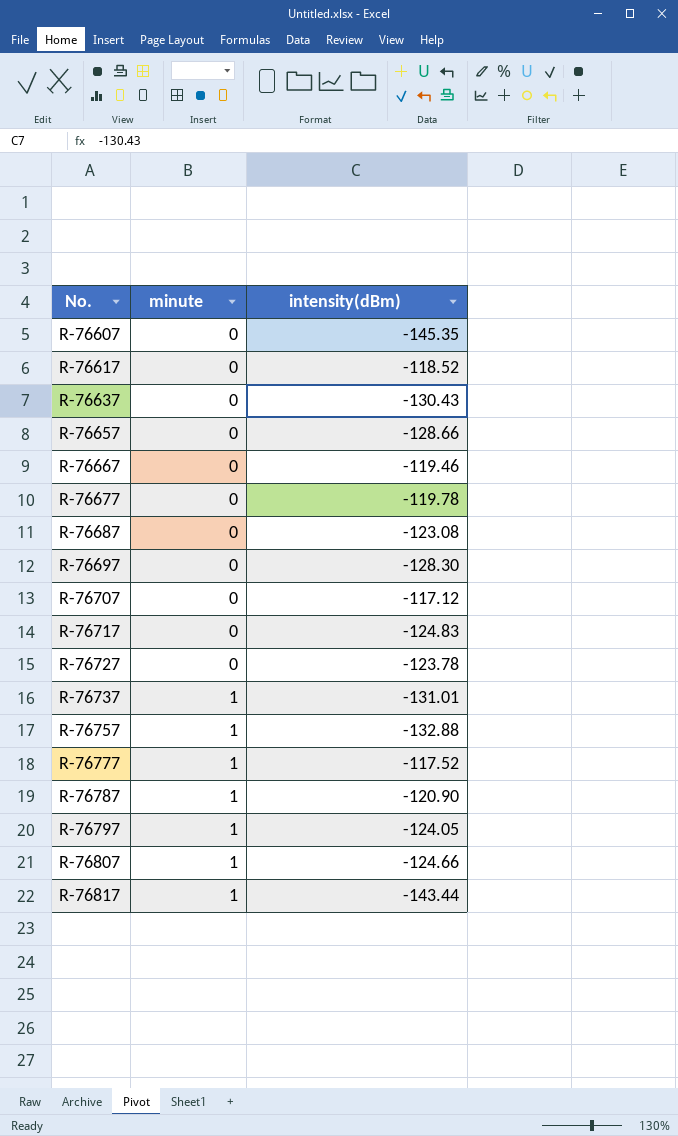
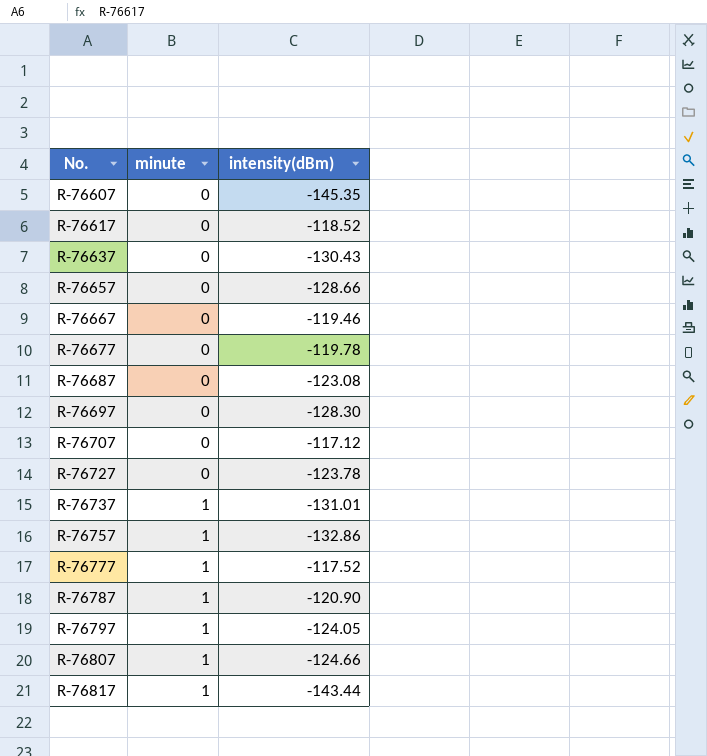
row R-76717: 0 | -124.83 -> none
R-76757 | intensity(dBm): -132.88 -> -132.86

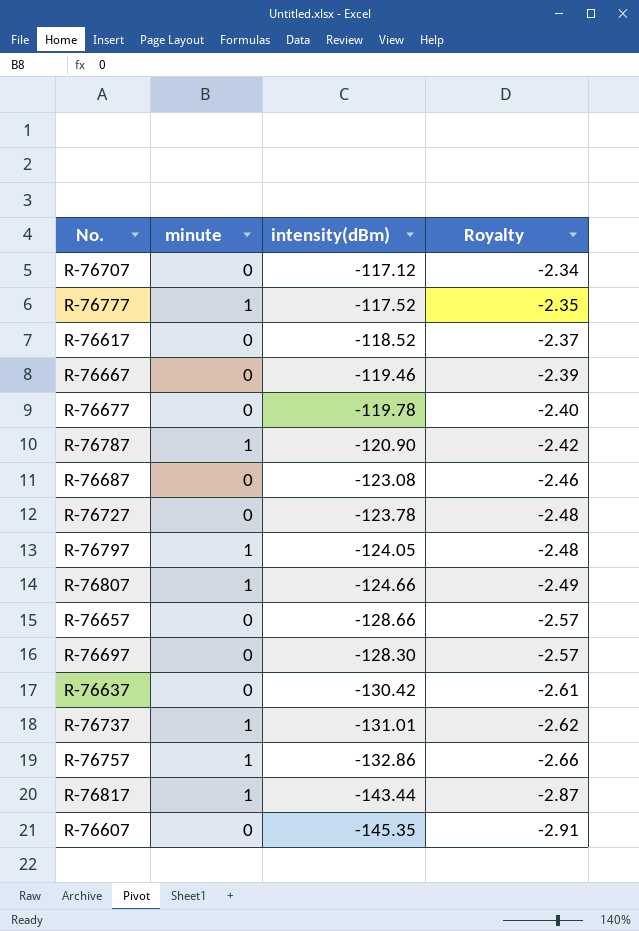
row order: No. ascending -> Royalty descending
column Royalty | formula: none -> [intensity(dBm)] * 0.02
R-76637 | intensity(dBm): -130.43 -> -130.42

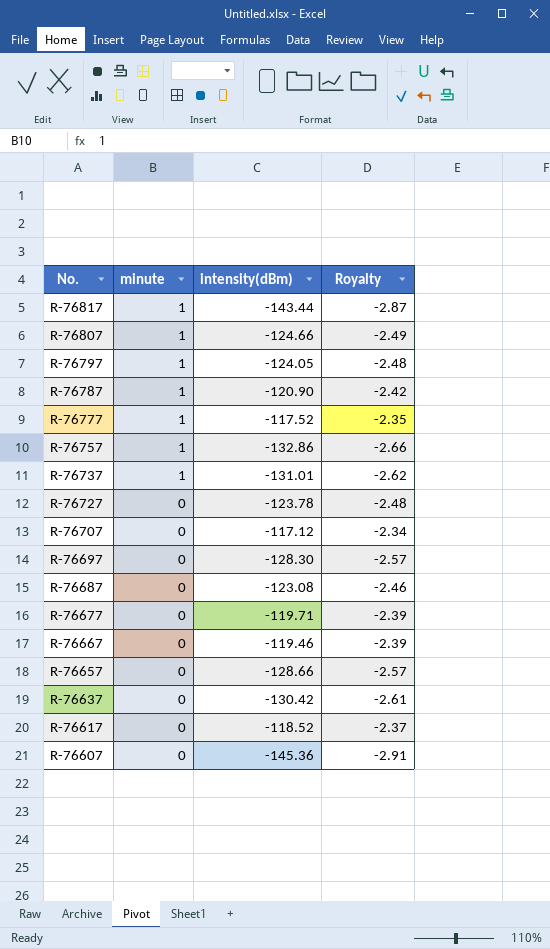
row order: Royalty descending -> No. descending
R-76677 | intensity(dBm): -119.78 -> -119.71
R-76677 | Royalty: -2.40 -> -2.39
R-76607 | intensity(dBm): -145.35 -> -145.36

